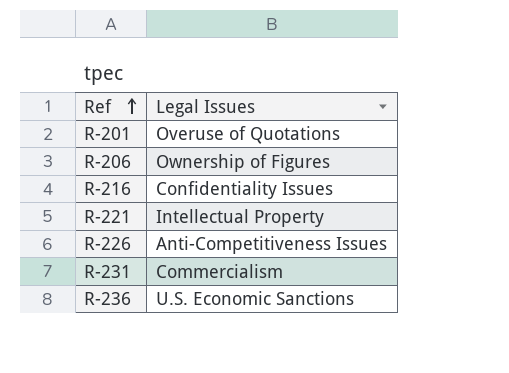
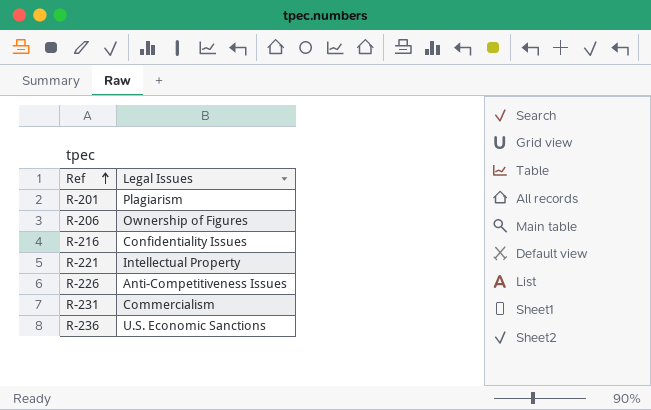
R-201 | Legal Issues: Overuse of Quotations -> Plagiarism

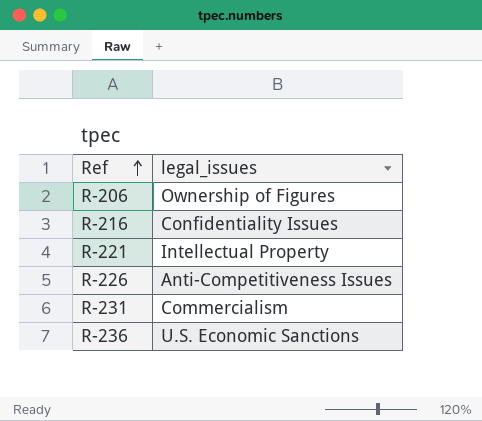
column name: Legal Issues -> legal_issues
row R-201: Plagiarism -> none

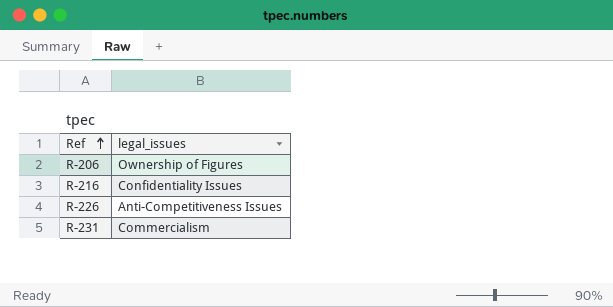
row R-221: Intellectual Property -> none
row R-236: U.S. Economic Sanctions -> none

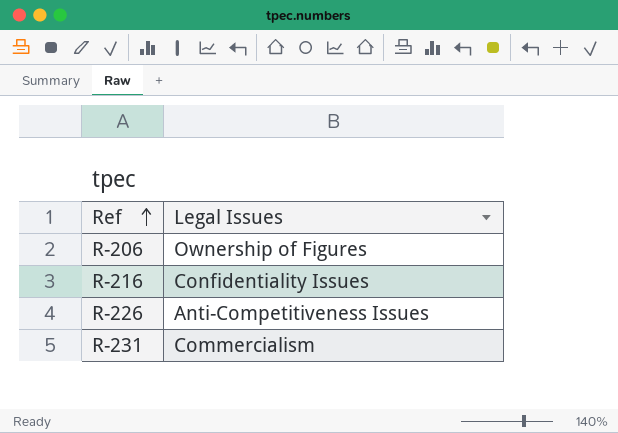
column name: legal_issues -> Legal Issues

